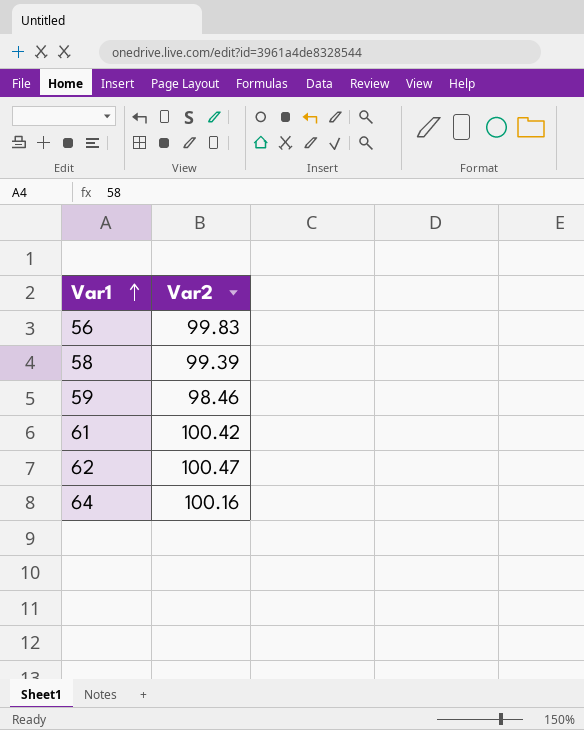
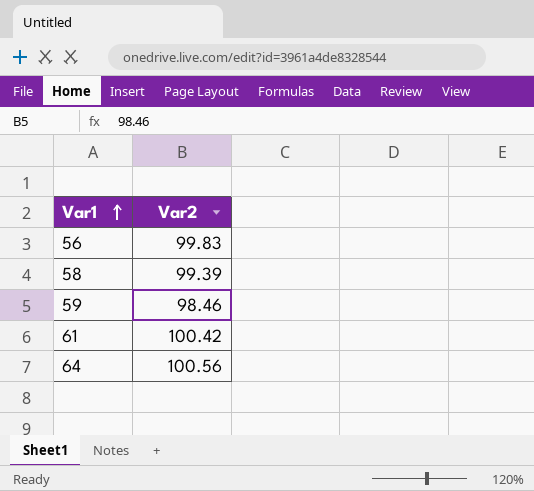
row 62: 100.47 -> none
64 | Var2: 100.16 -> 100.56

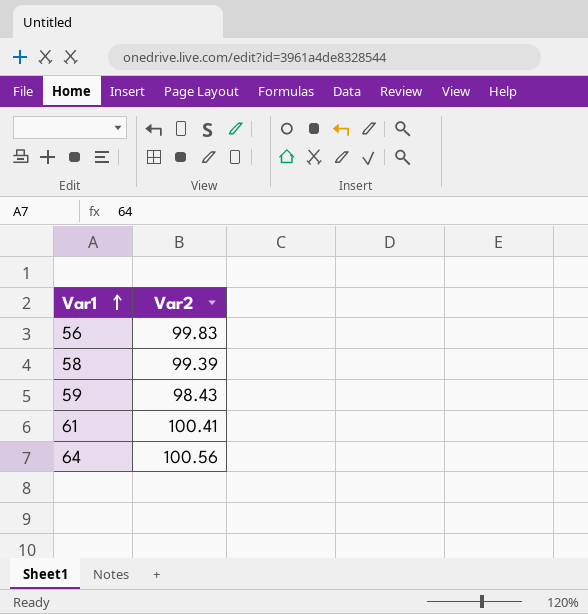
59 | Var2: 98.46 -> 98.43
61 | Var2: 100.42 -> 100.41

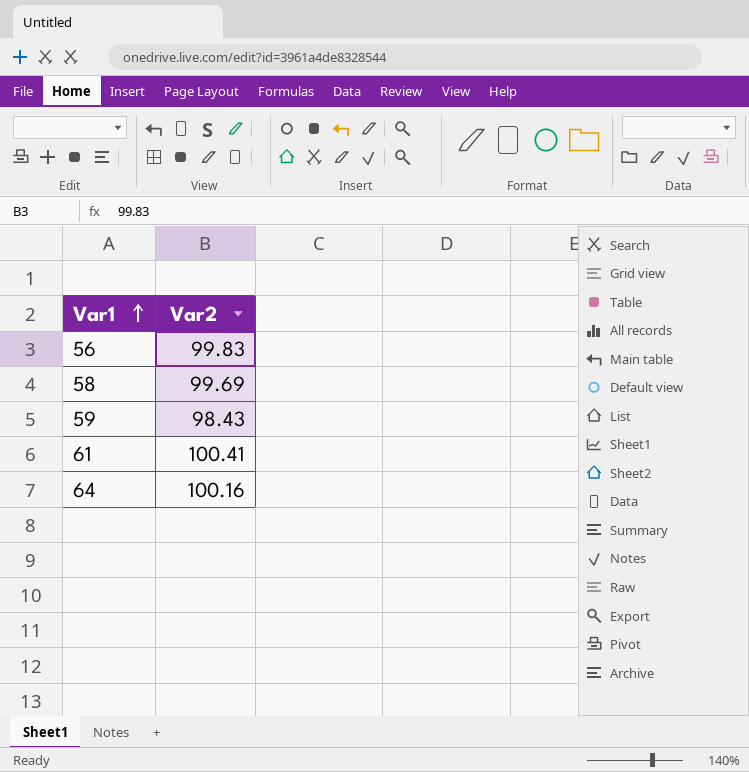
58 | Var2: 99.39 -> 99.69
64 | Var2: 100.56 -> 100.16

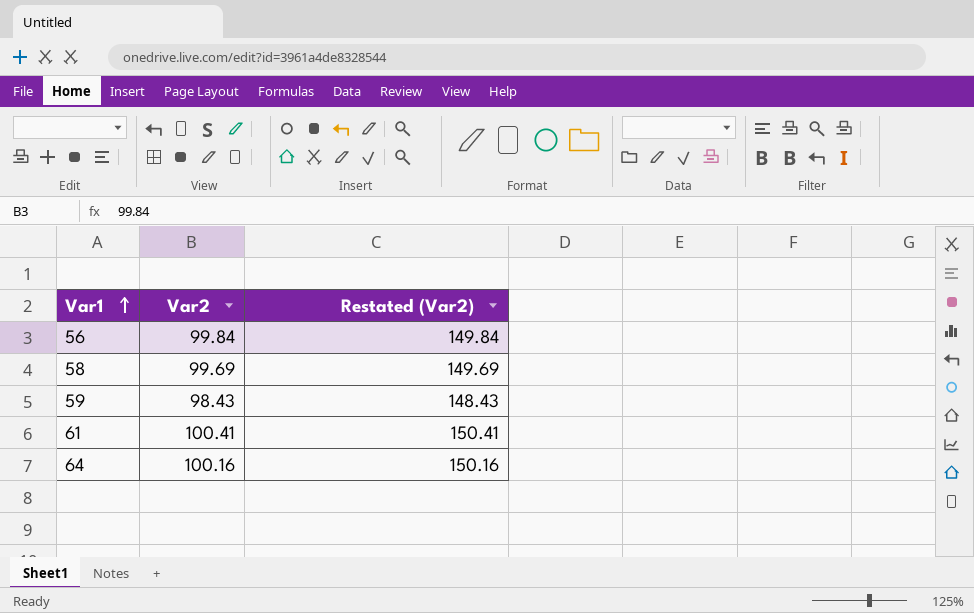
column Restated (Var2) | formula: none -> [Var2] + 50
56 | Var2: 99.83 -> 99.84

